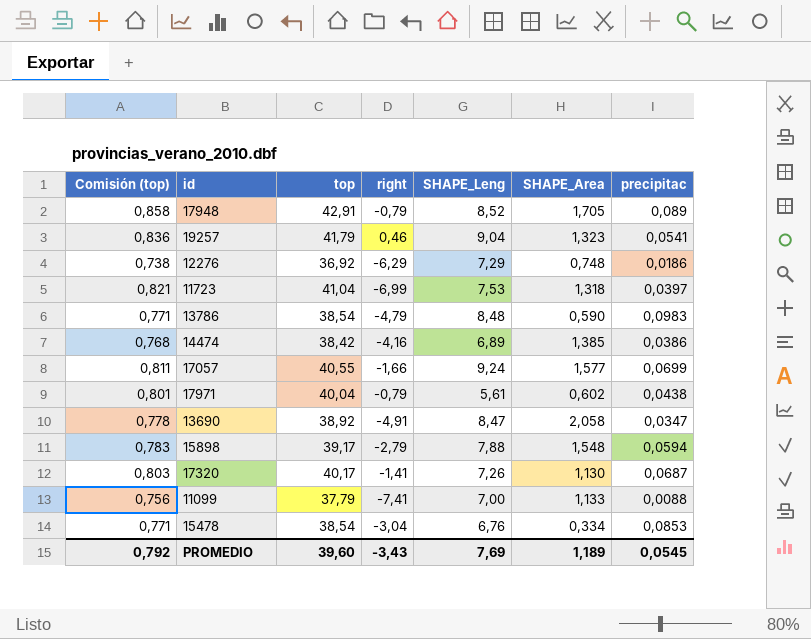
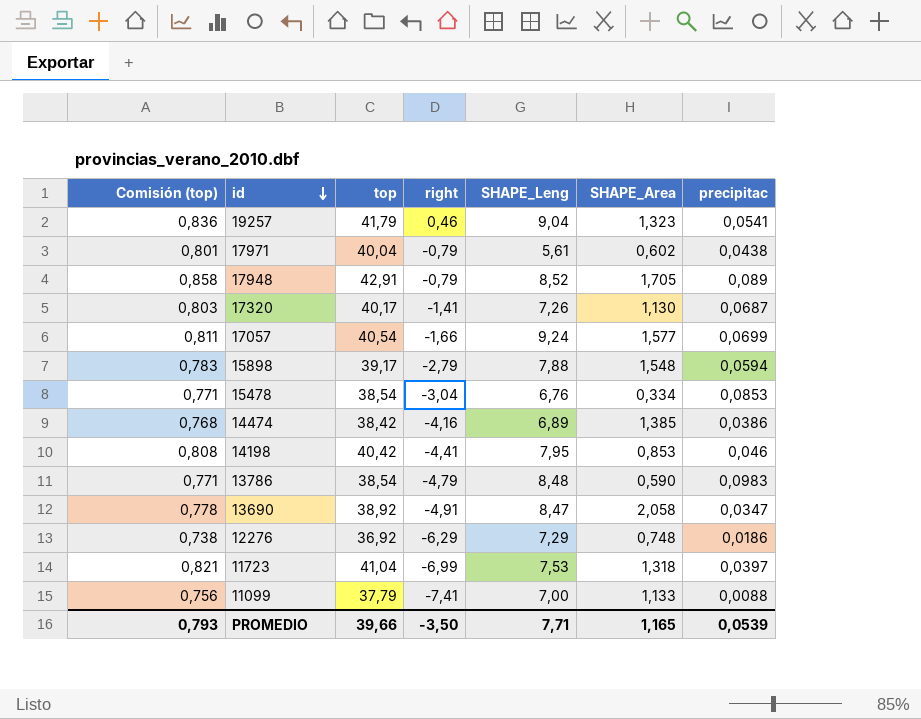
row order: none -> id descending
17057 | top: 40,55 -> 40,54
row 14198: none -> 0,808 | 40,42 | -4,41 | 7,95 | 0,853 | 0,046
PROMEDIO | Comisión (top): 0,792 -> 0,793
PROMEDIO | top: 39,60 -> 39,66
PROMEDIO | right: -3,43 -> -3,50
PROMEDIO | SHAPE_Leng: 7,69 -> 7,71
PROMEDIO | SHAPE_Area: 1,189 -> 1,165
PROMEDIO | precipitac: 0,0545 -> 0,0539

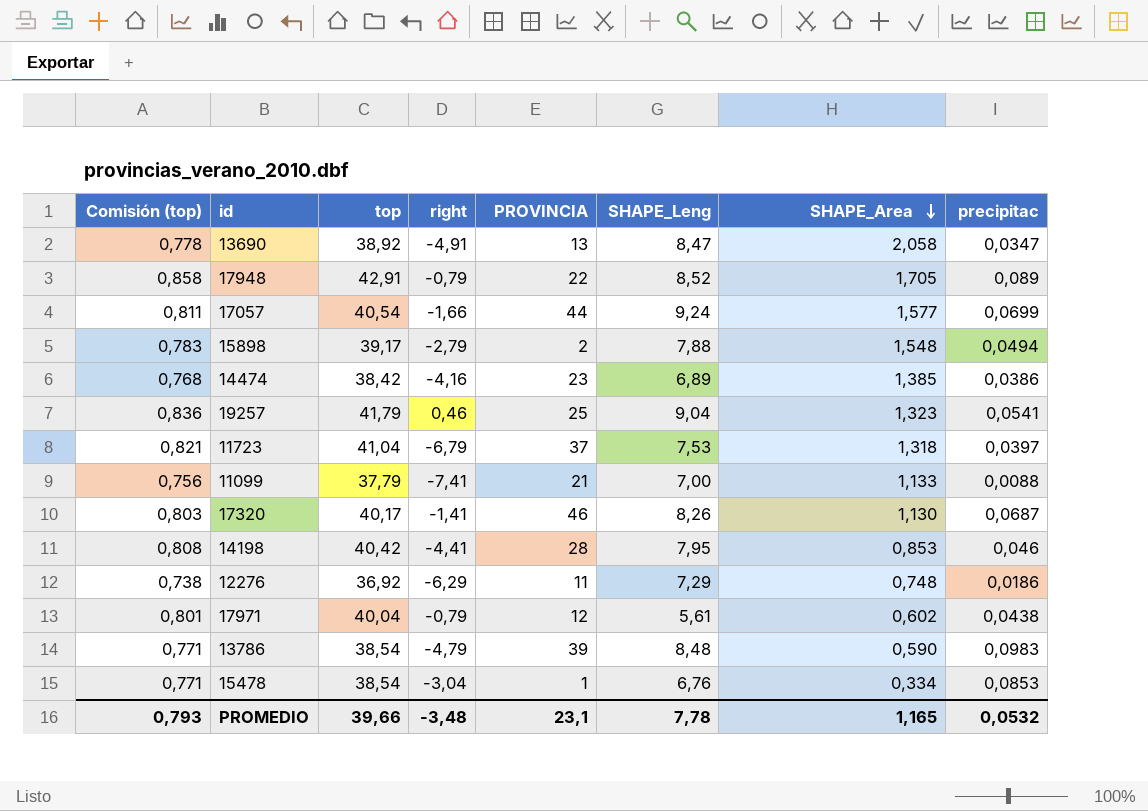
row order: id descending -> SHAPE_Area descending
column PROVINCIA | position: none -> 5
15898 | precipitac: 0,0594 -> 0,0494
11723 | right: -6,99 -> -6,79
17320 | SHAPE_Leng: 7,26 -> 8,26
PROMEDIO | right: -3,50 -> -3,48
PROMEDIO | SHAPE_Leng: 7,71 -> 7,78
PROMEDIO | precipitac: 0,0539 -> 0,0532

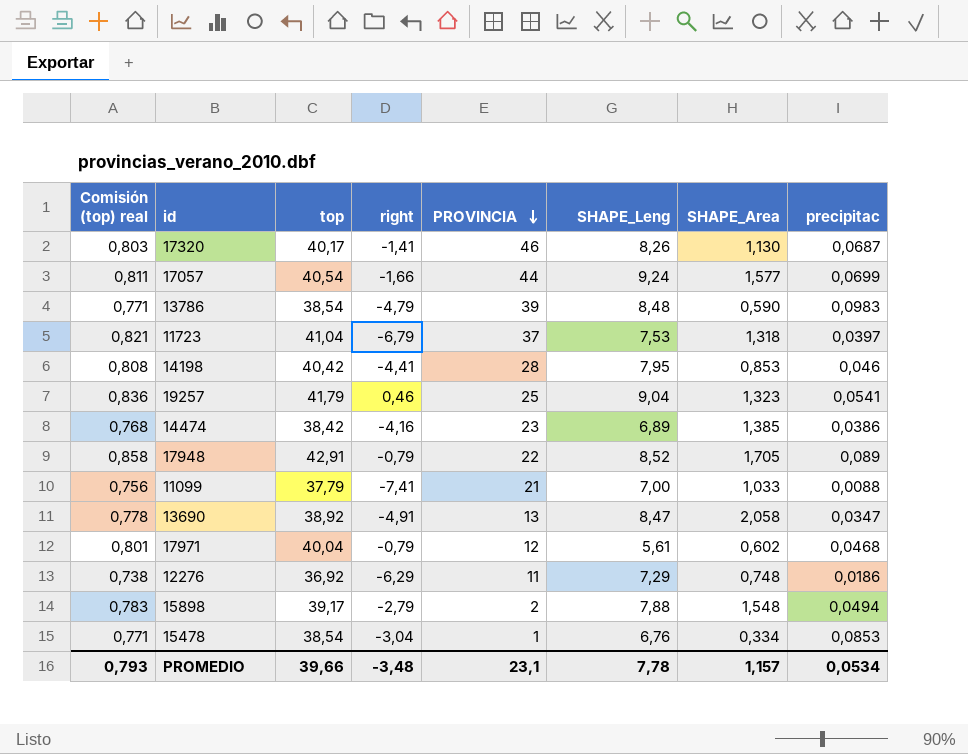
row order: SHAPE_Area descending -> PROVINCIA descending
column name: Comisión (top) -> Comisión (top) real
11099 | SHAPE_Area: 1,133 -> 1,033
17971 | precipitac: 0,0438 -> 0,0468
PROMEDIO | SHAPE_Area: 1,165 -> 1,157
PROMEDIO | precipitac: 0,0532 -> 0,0534

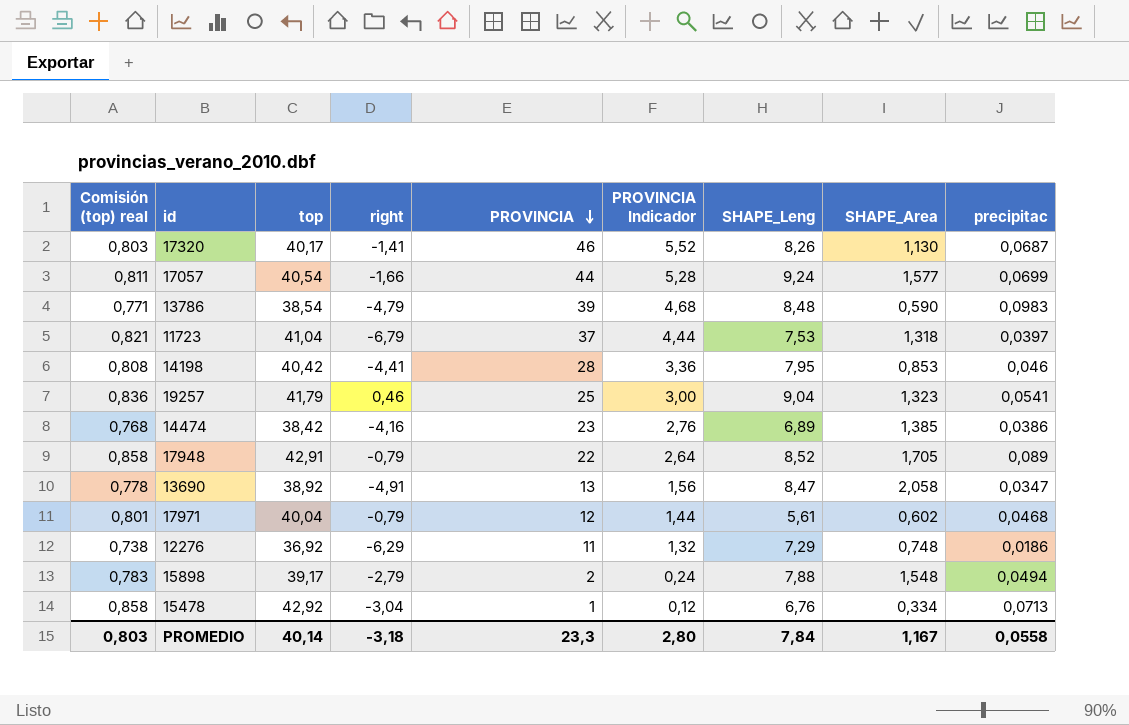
column PROVINCIA Indicador | formula: none -> [PROVINCIA] * 0,12
row 11099: 0,756 | 37,79 | -7,41 | 21 | 7,00 | 1,033 | 0,0088 -> none
15478 | Comisión (top) real: 0,771 -> 0,858
15478 | top: 38,54 -> 42,92
15478 | precipitac: 0,0853 -> 0,0713
PROMEDIO | Comisión (top) real: 0,793 -> 0,803
PROMEDIO | top: 39,66 -> 40,14
PROMEDIO | right: -3,48 -> -3,18
PROMEDIO | PROVINCIA: 23,1 -> 23,3
PROMEDIO | SHAPE_Leng: 7,78 -> 7,84
PROMEDIO | SHAPE_Area: 1,157 -> 1,167
PROMEDIO | precipitac: 0,0534 -> 0,0558

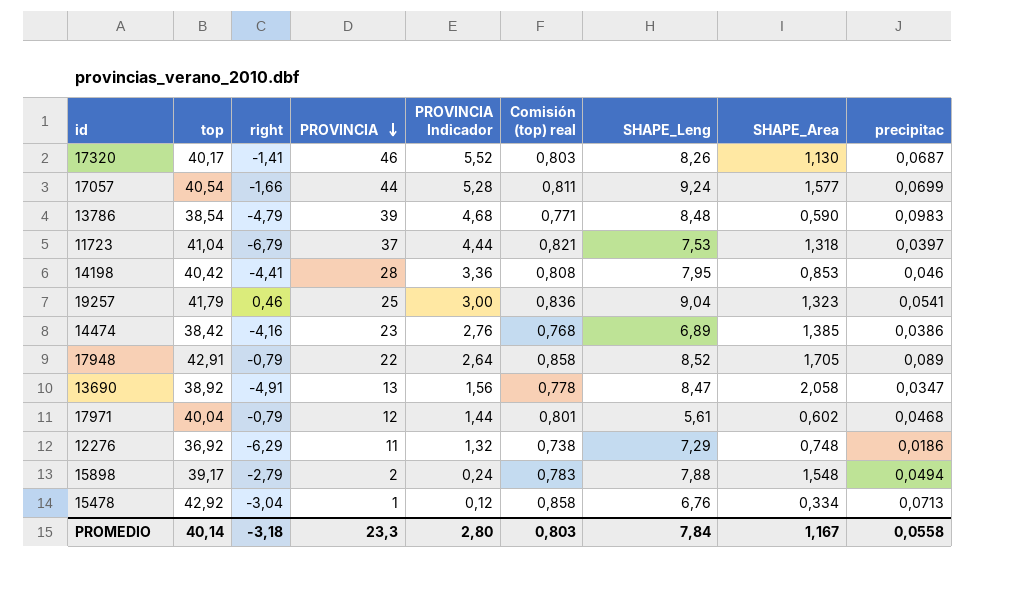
column Comisión (top) real | position: 1 -> 6

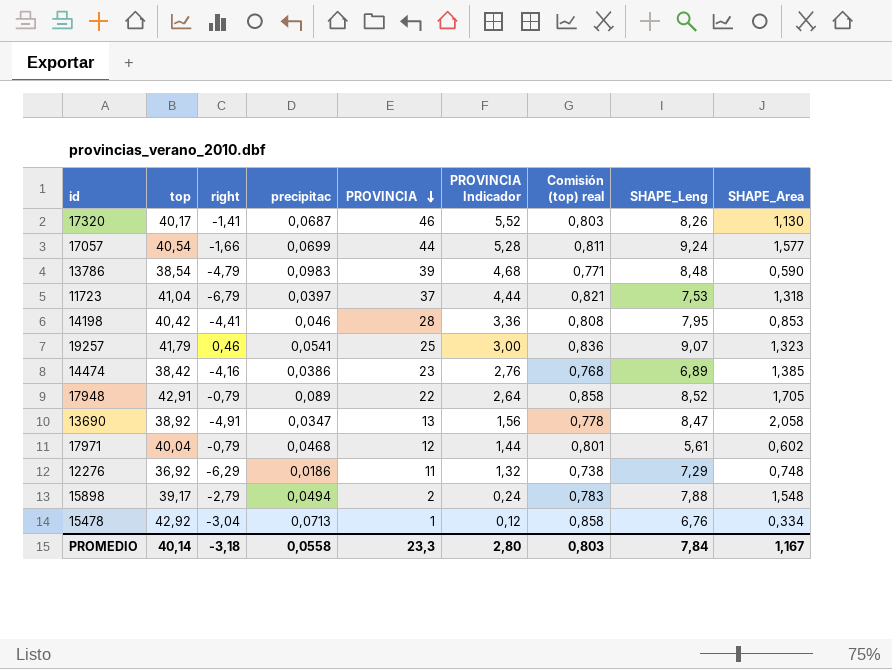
column precipitac | position: 9 -> 4
19257 | SHAPE_Leng: 9,04 -> 9,07

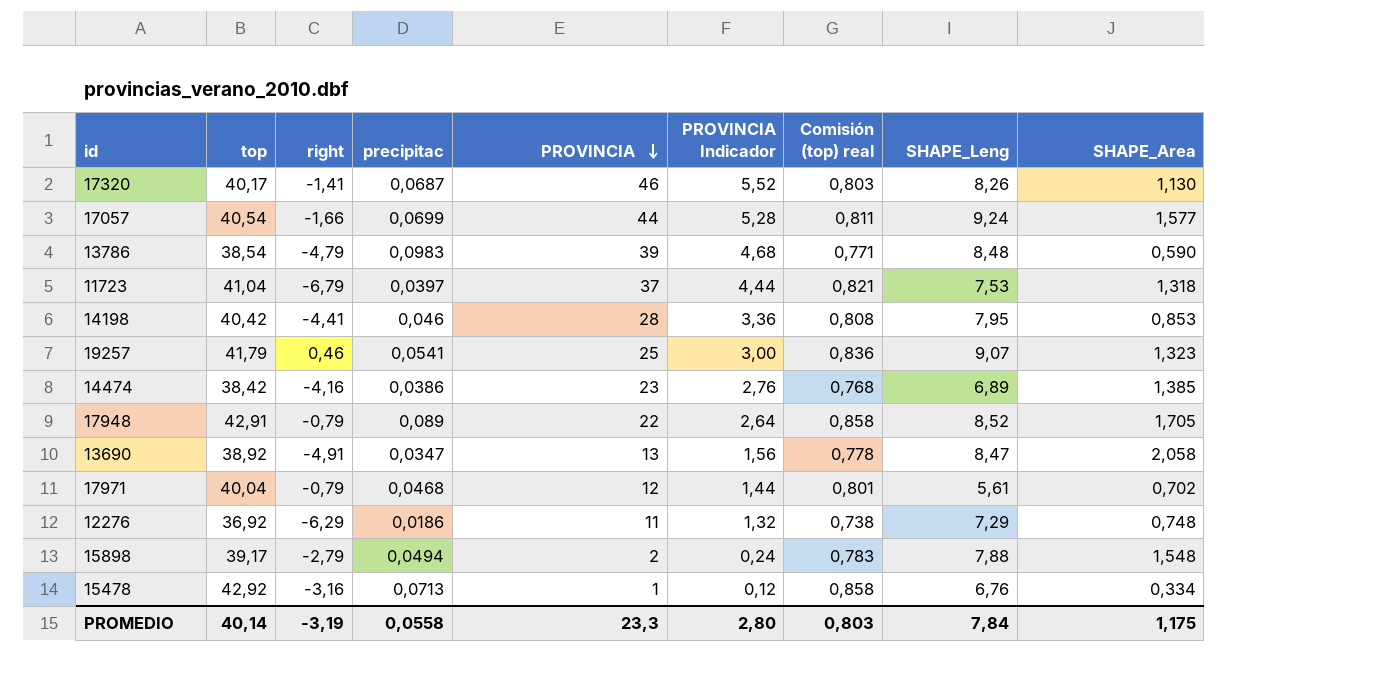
17971 | SHAPE_Area: 0,602 -> 0,702
15478 | right: -3,04 -> -3,16
PROMEDIO | right: -3,18 -> -3,19
PROMEDIO | SHAPE_Area: 1,167 -> 1,175

